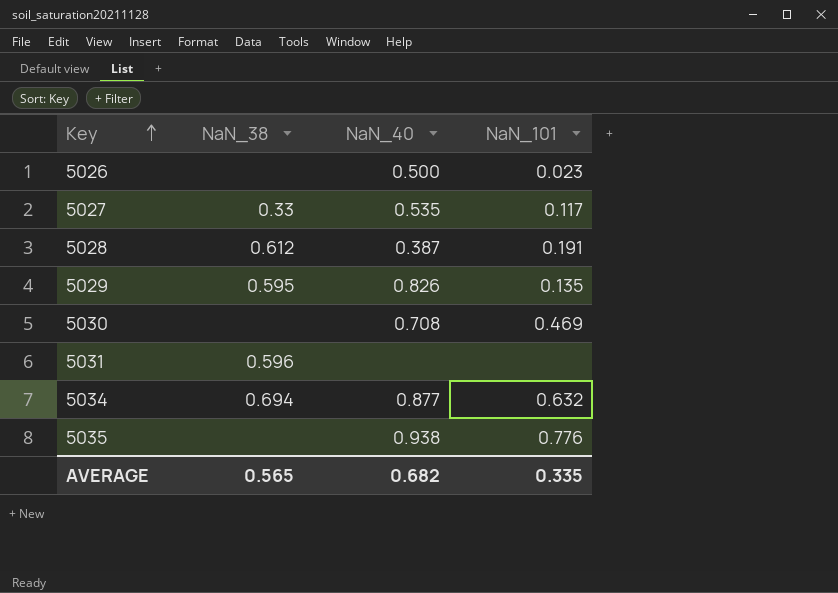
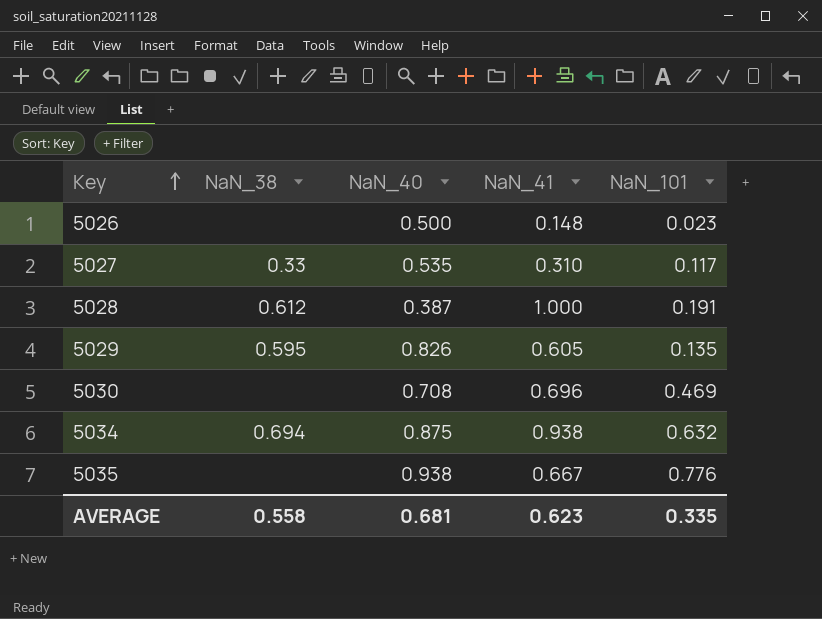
column NaN_41 | position: none -> 4
row 5031: 0.596 | none | none -> none
5034 | NaN_40: 0.877 -> 0.875
AVERAGE | NaN_38: 0.565 -> 0.558
AVERAGE | NaN_40: 0.682 -> 0.681

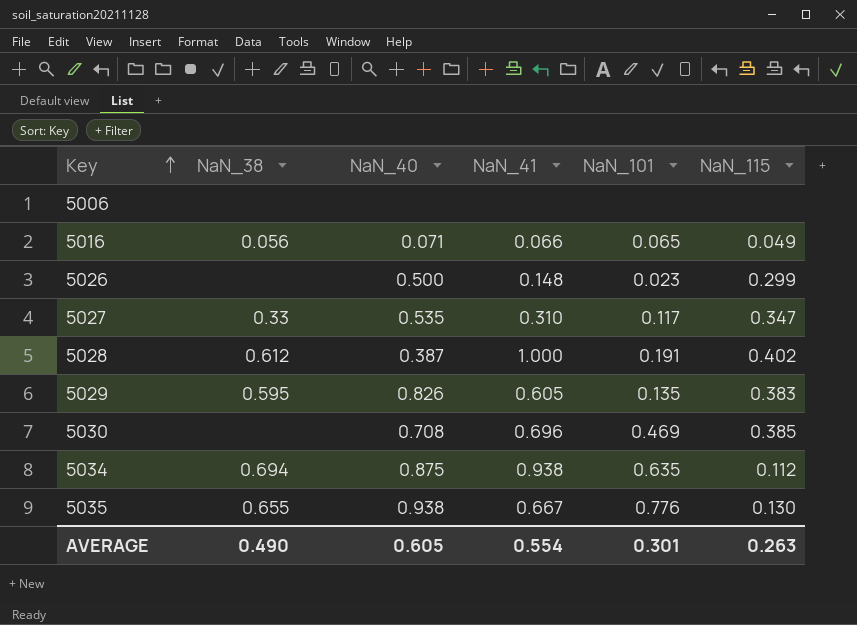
column NaN_115 | position: none -> 6
row 5006: none -> none | none | none | none | none
row 5016: none -> 0.056 | 0.071 | 0.066 | 0.065 | 0.049
5034 | NaN_101: 0.632 -> 0.635
5035 | NaN_38: none -> 0.655
AVERAGE | NaN_38: 0.558 -> 0.490
AVERAGE | NaN_40: 0.681 -> 0.605
AVERAGE | NaN_41: 0.623 -> 0.554
AVERAGE | NaN_101: 0.335 -> 0.301

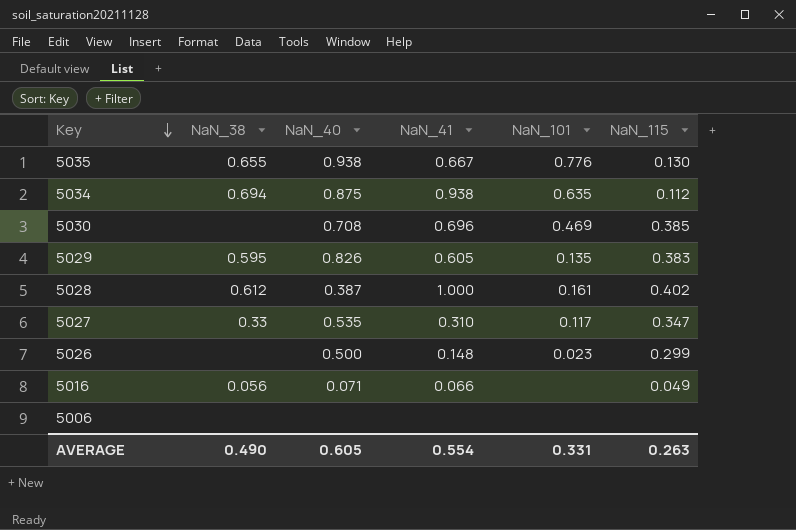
row order: Key ascending -> Key descending
5028 | NaN_101: 0.191 -> 0.161
5016 | NaN_101: 0.065 -> none
AVERAGE | NaN_101: 0.301 -> 0.331

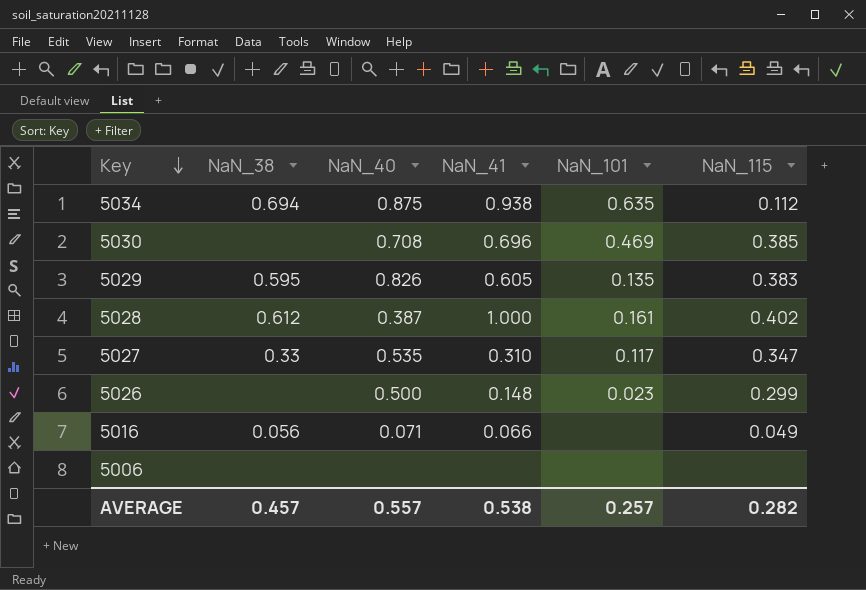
row 5035: 0.655 | 0.938 | 0.667 | 0.776 | 0.130 -> none
AVERAGE | NaN_38: 0.490 -> 0.457
AVERAGE | NaN_40: 0.605 -> 0.557
AVERAGE | NaN_41: 0.554 -> 0.538
AVERAGE | NaN_101: 0.331 -> 0.257
AVERAGE | NaN_115: 0.263 -> 0.282

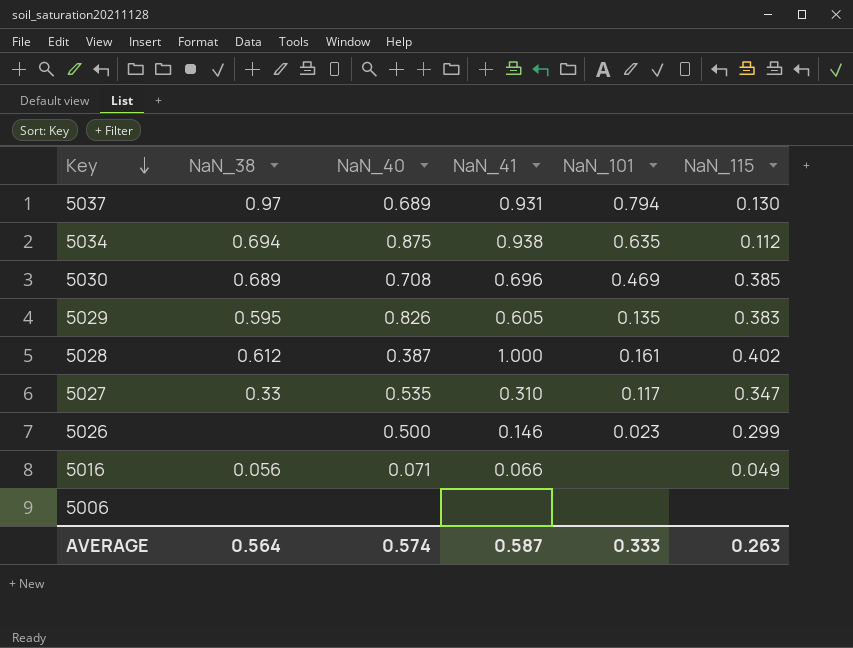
row 5037: none -> 0.97 | 0.689 | 0.931 | 0.794 | 0.130
5030 | NaN_38: none -> 0.689
5026 | NaN_41: 0.148 -> 0.146
AVERAGE | NaN_38: 0.457 -> 0.564
AVERAGE | NaN_40: 0.557 -> 0.574
AVERAGE | NaN_41: 0.538 -> 0.587
AVERAGE | NaN_101: 0.257 -> 0.333
AVERAGE | NaN_115: 0.282 -> 0.263

